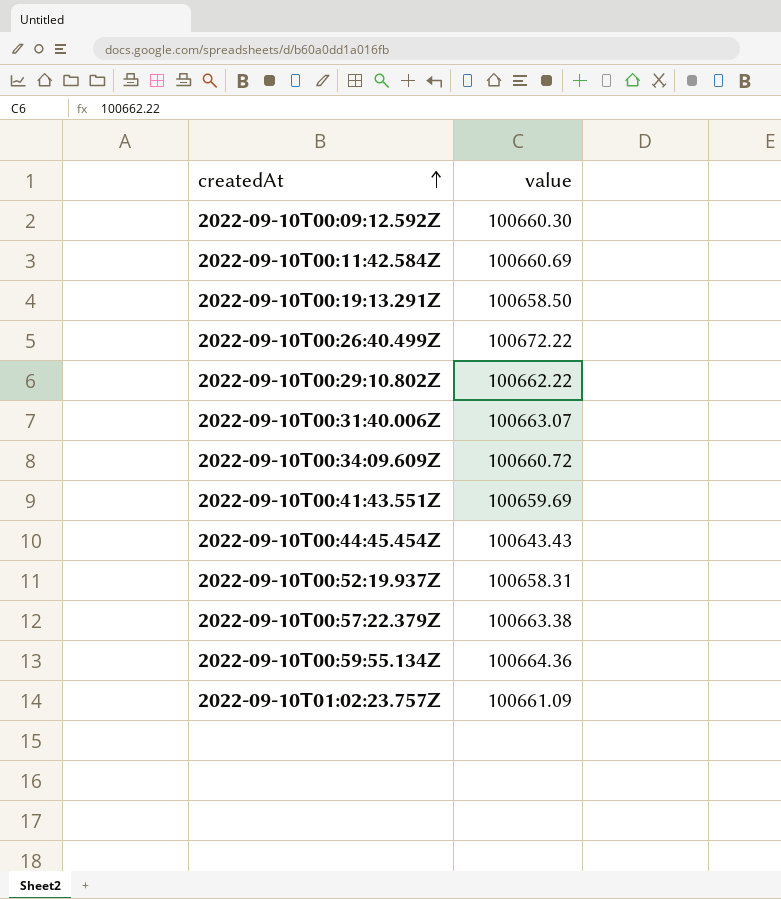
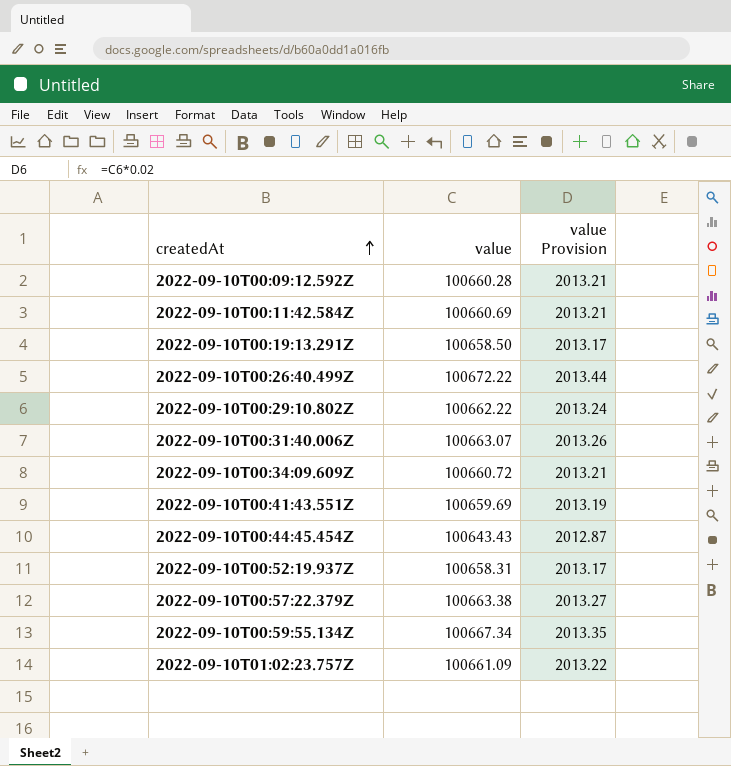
column value Provision | formula: none -> [value] * 0.02
2022-09-10T00:09:12.592Z | value: 100660.30 -> 100660.28
2022-09-10T00:59:55.134Z | value: 100664.36 -> 100667.34

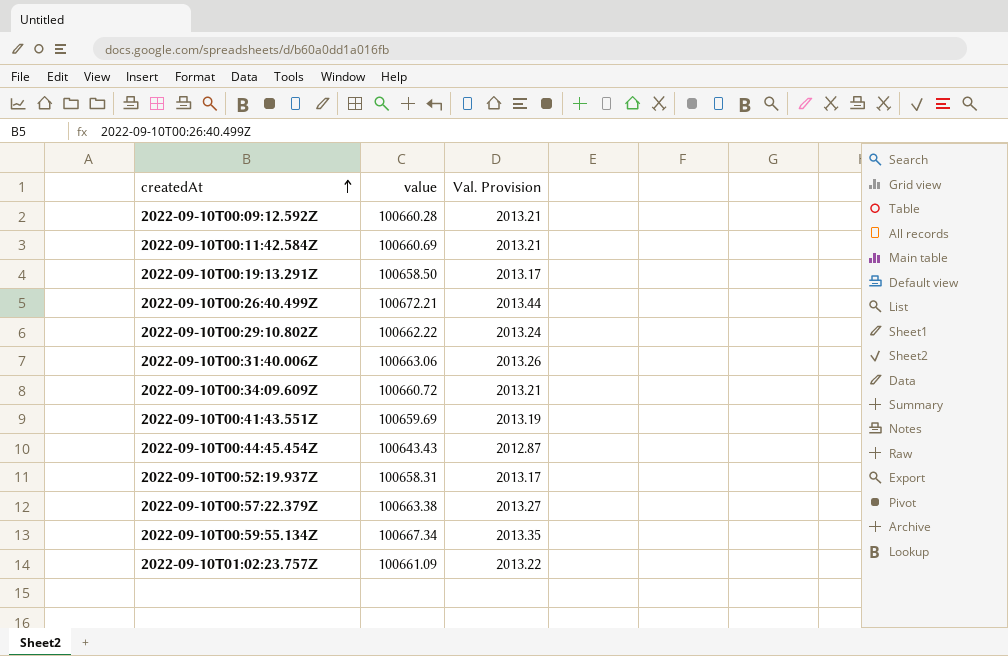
column name: value Provision -> Val. Provision
2022-09-10T00:26:40.499Z | value: 100672.22 -> 100672.21
2022-09-10T00:31:40.006Z | value: 100663.07 -> 100663.06

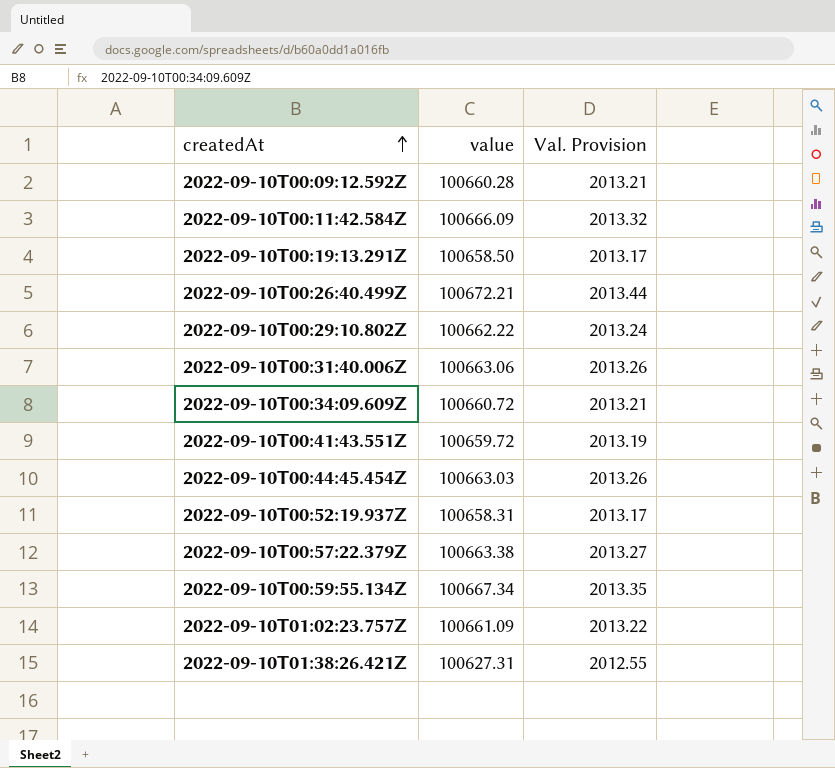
2022-09-10T00:11:42.584Z | value: 100660.69 -> 100666.09
2022-09-10T00:11:42.584Z | Val. Provision: 2013.21 -> 2013.32
2022-09-10T00:41:43.551Z | value: 100659.69 -> 100659.72
2022-09-10T00:44:45.454Z | value: 100643.43 -> 100663.03
2022-09-10T00:44:45.454Z | Val. Provision: 2012.87 -> 2013.26
row 2022-09-10T01:38:26.421Z: none -> 100627.31 | 2012.55

